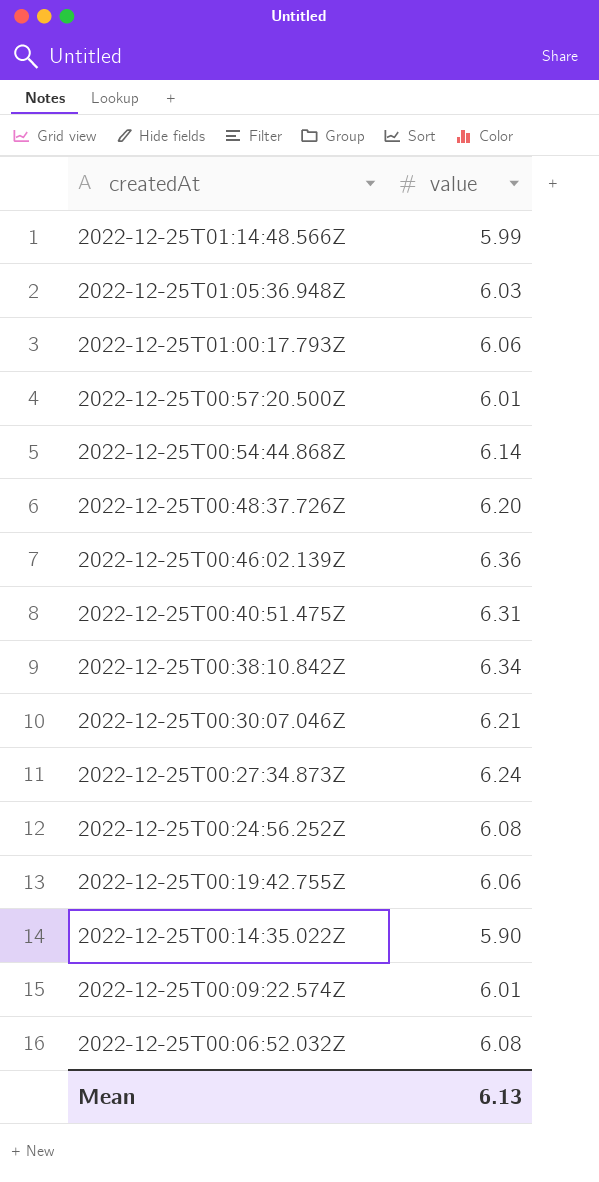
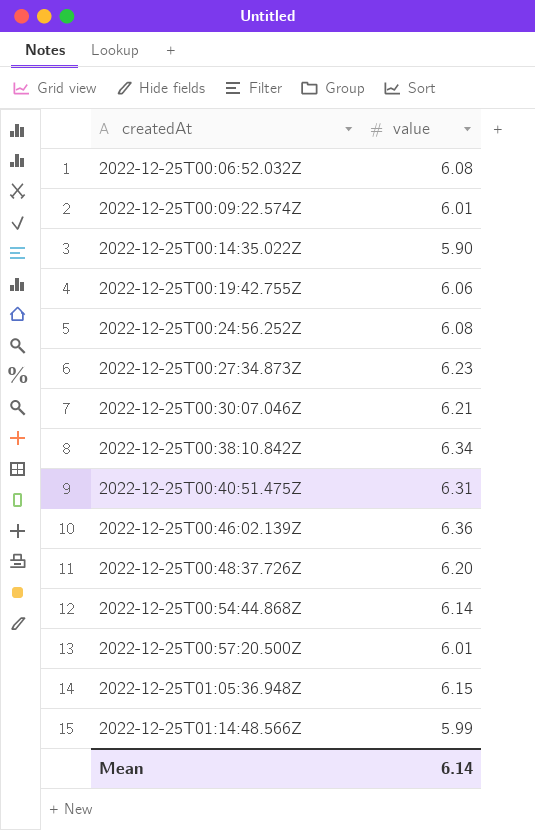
row order: createdAt descending -> createdAt ascending
row 2022-12-25T01:00:17.793Z: 6.06 -> none
2022-12-25T00:27:34.873Z | value: 6.24 -> 6.23
2022-12-25T01:05:36.948Z | value: 6.03 -> 6.15
Mean | value: 6.13 -> 6.14

